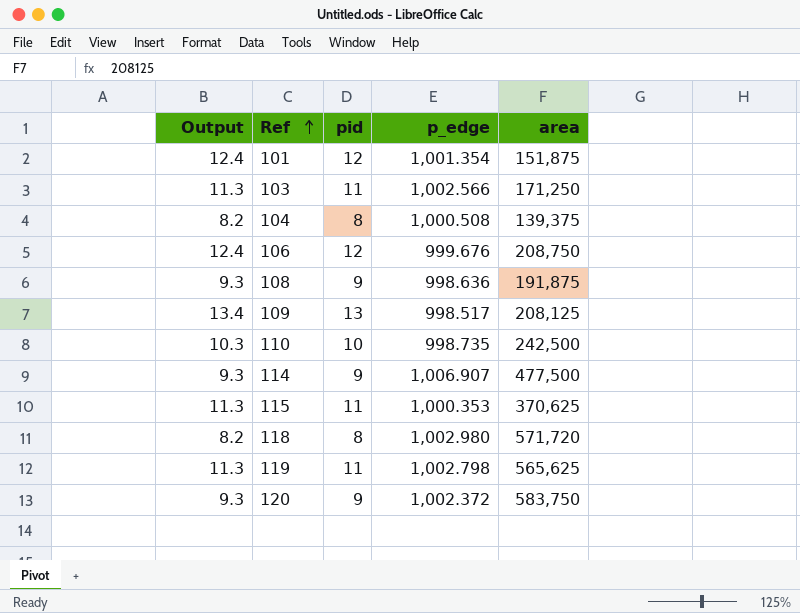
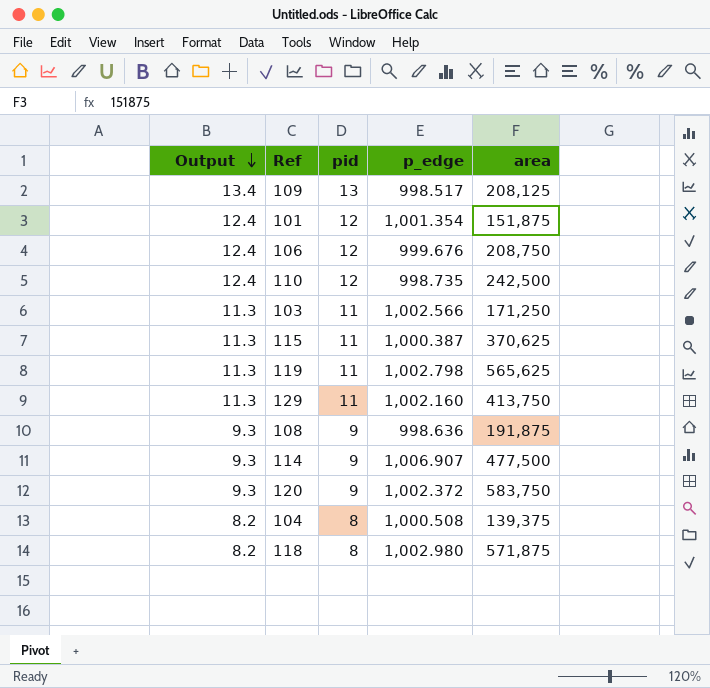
row order: Ref ascending -> Output descending
110 | Output: 10.3 -> 12.4
110 | pid: 10 -> 12
115 | p_edge: 1,000.353 -> 1,000.387
row 129: none -> 11.3 | 11 | 1,002.160 | 413,750
118 | area: 571,720 -> 571,875

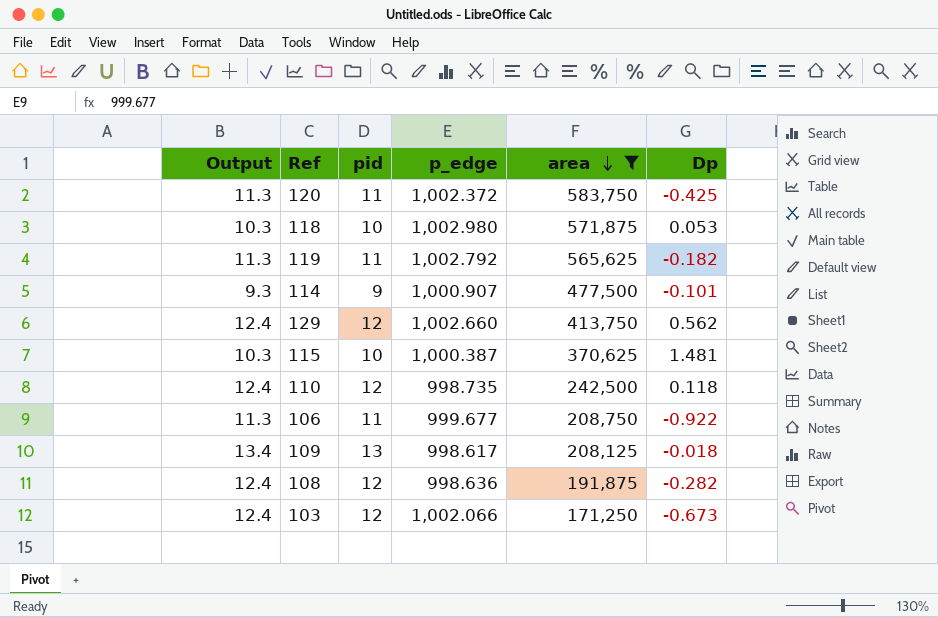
filter: none -> area >= 171,250
row order: Output descending -> area descending
column Dp | position: none -> 6
120 | Output: 9.3 -> 11.3
120 | pid: 9 -> 11
118 | Output: 8.2 -> 10.3
118 | pid: 8 -> 10
119 | p_edge: 1,002.798 -> 1,002.792
114 | p_edge: 1,006.907 -> 1,000.907
129 | Output: 11.3 -> 12.4
129 | pid: 11 -> 12
129 | p_edge: 1,002.160 -> 1,002.660
115 | Output: 11.3 -> 10.3
115 | pid: 11 -> 10
106 | Output: 12.4 -> 11.3
106 | pid: 12 -> 11
106 | p_edge: 999.676 -> 999.677
109 | p_edge: 998.517 -> 998.617
108 | Output: 9.3 -> 12.4
108 | pid: 9 -> 12
103 | Output: 11.3 -> 12.4
103 | pid: 11 -> 12
103 | p_edge: 1,002.566 -> 1,002.066

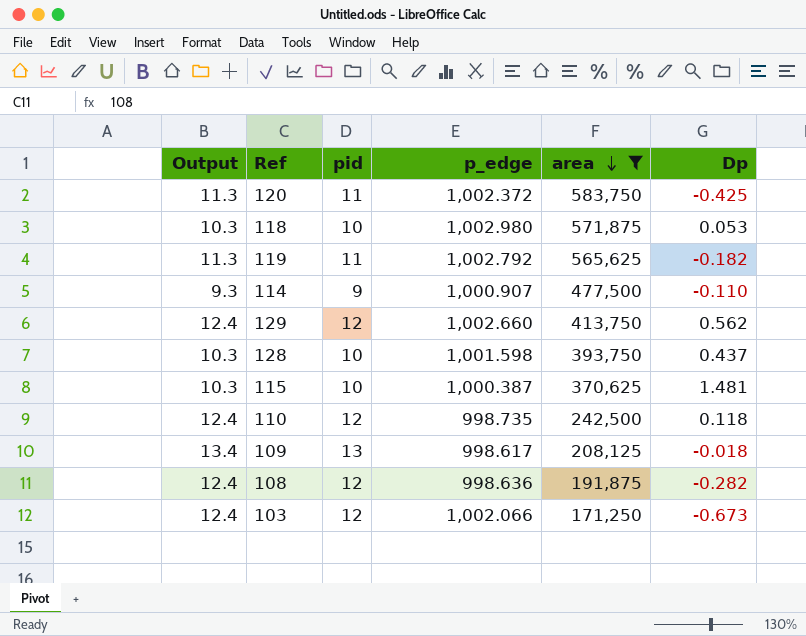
row 106: 11.3 | 11 | 999.677 | 208,750 | -0.922 -> none
114 | Dp: -0.101 -> -0.110
row 128: none -> 10.3 | 10 | 1,001.598 | 393,750 | 0.437

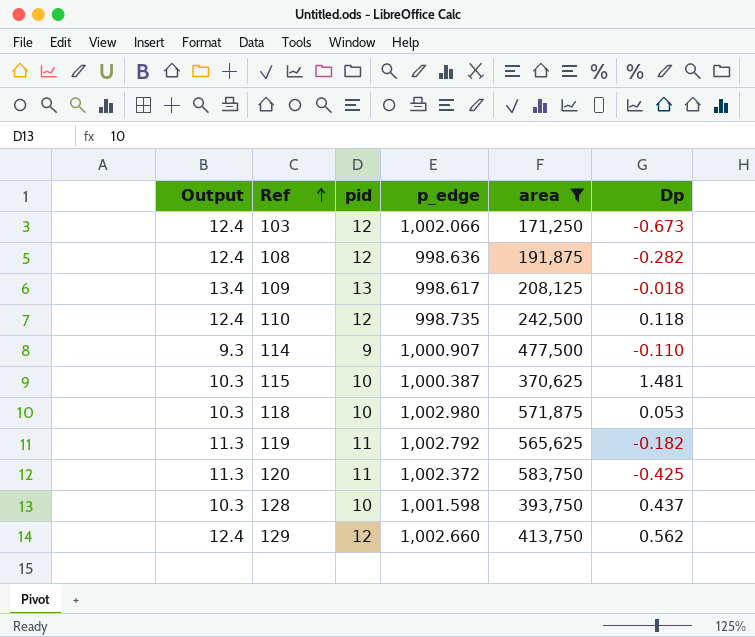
row order: area descending -> Ref ascending

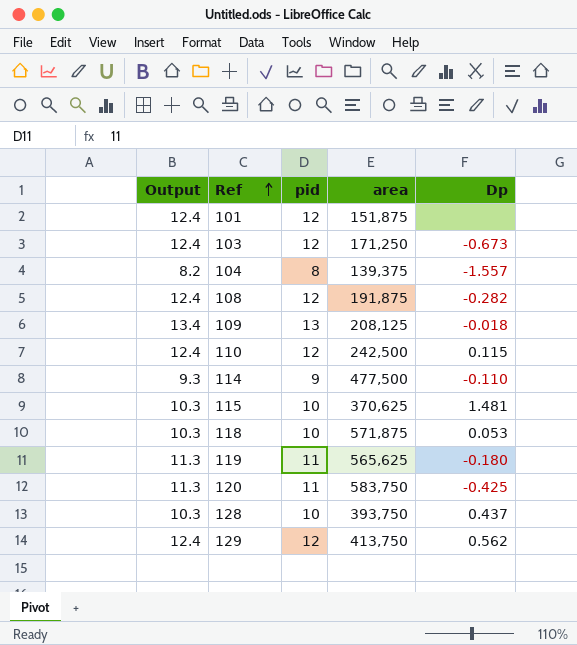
filter: area >= 171,250 -> none
column p_edge | position: 4 -> none
110 | Dp: 0.118 -> 0.115
119 | Dp: -0.182 -> -0.180

